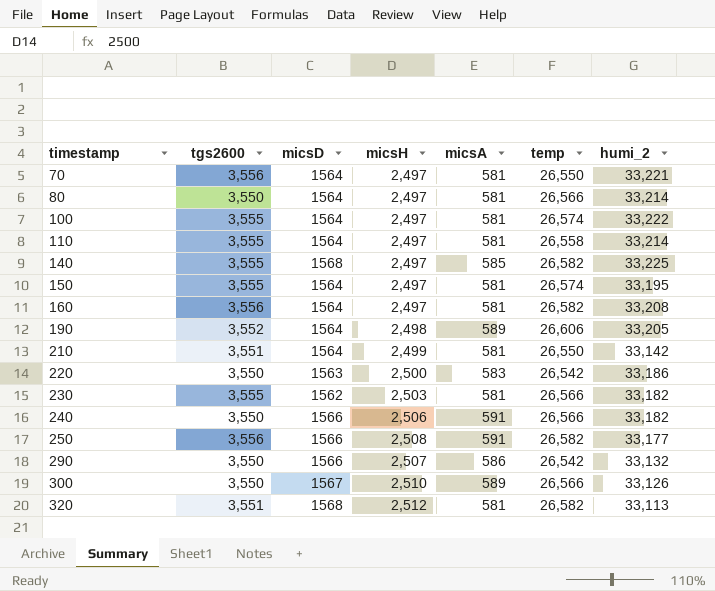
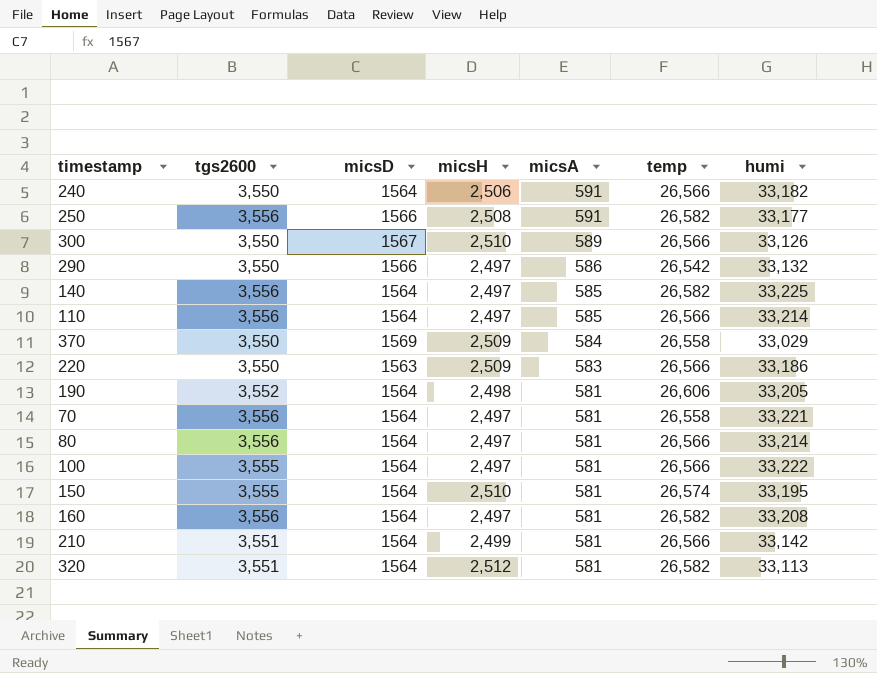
row order: timestamp ascending -> micsA descending
column name: humi_2 -> humi
row 230: 3,555 | 1562 | 2,503 | 581 | 26,566 | 33,182 -> none
240 | micsD: 1566 -> 1564
290 | micsH: 2,507 -> 2,497
140 | tgs2600: 3,555 -> 3,556
140 | micsD: 1568 -> 1564
110 | tgs2600: 3,555 -> 3,556
110 | micsA: 581 -> 585
110 | temp: 26,558 -> 26,566
row 370: none -> 3,550 | 1569 | 2,509 | 584 | 26,558 | 33,029
220 | micsH: 2,500 -> 2,509
220 | temp: 26,542 -> 26,566
190 | micsA: 589 -> 581
70 | temp: 26,550 -> 26,558
80 | tgs2600: 3,550 -> 3,556
100 | temp: 26,574 -> 26,566
150 | micsH: 2,497 -> 2,510
210 | temp: 26,550 -> 26,566
320 | micsD: 1568 -> 1564

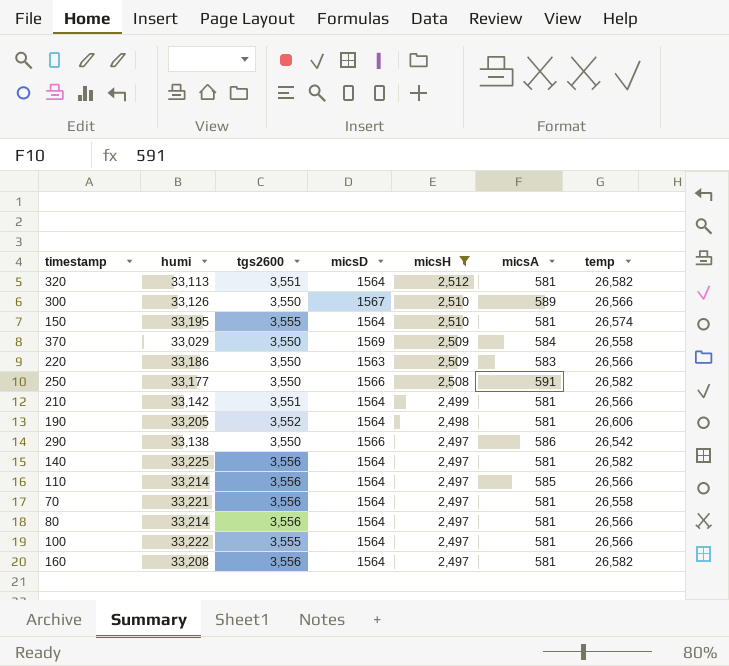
filter: none -> micsH != 2,506
row order: micsA descending -> micsH descending
column humi | position: 7 -> 2
250 | tgs2600: 3,556 -> 3,550
290 | humi: 33,132 -> 33,138
140 | micsA: 585 -> 581

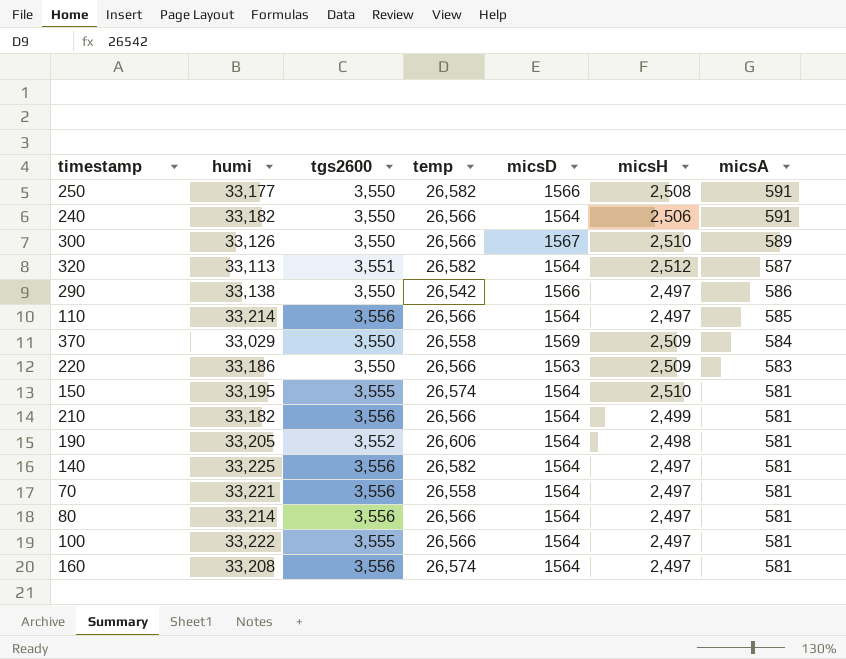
filter: micsH != 2,506 -> none
row order: micsH descending -> micsA descending
column temp | position: 7 -> 4
320 | micsA: 581 -> 587
210 | humi: 33,142 -> 33,182
210 | tgs2600: 3,551 -> 3,556
160 | temp: 26,582 -> 26,574

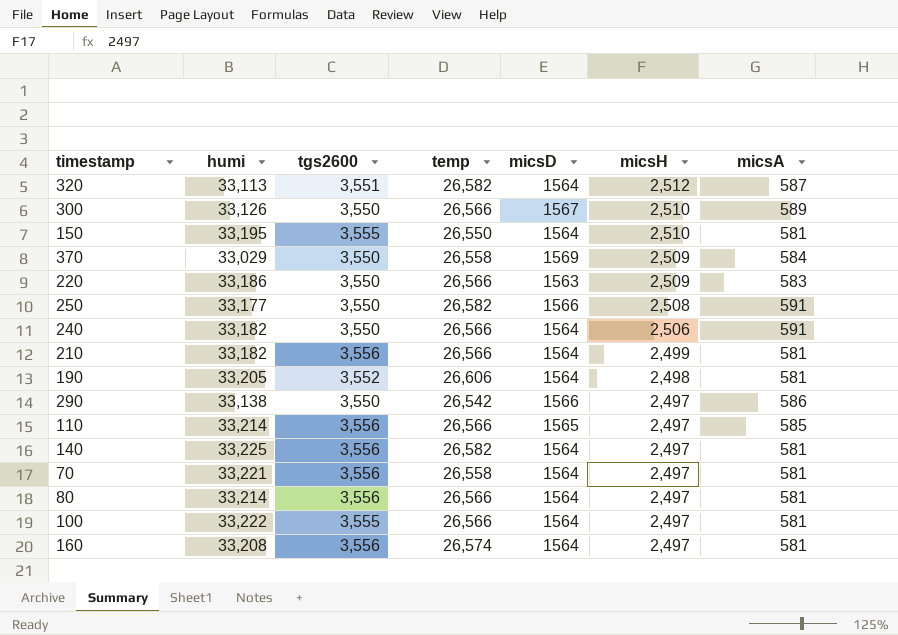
row order: micsA descending -> micsH descending
150 | temp: 26,574 -> 26,550
110 | micsD: 1564 -> 1565

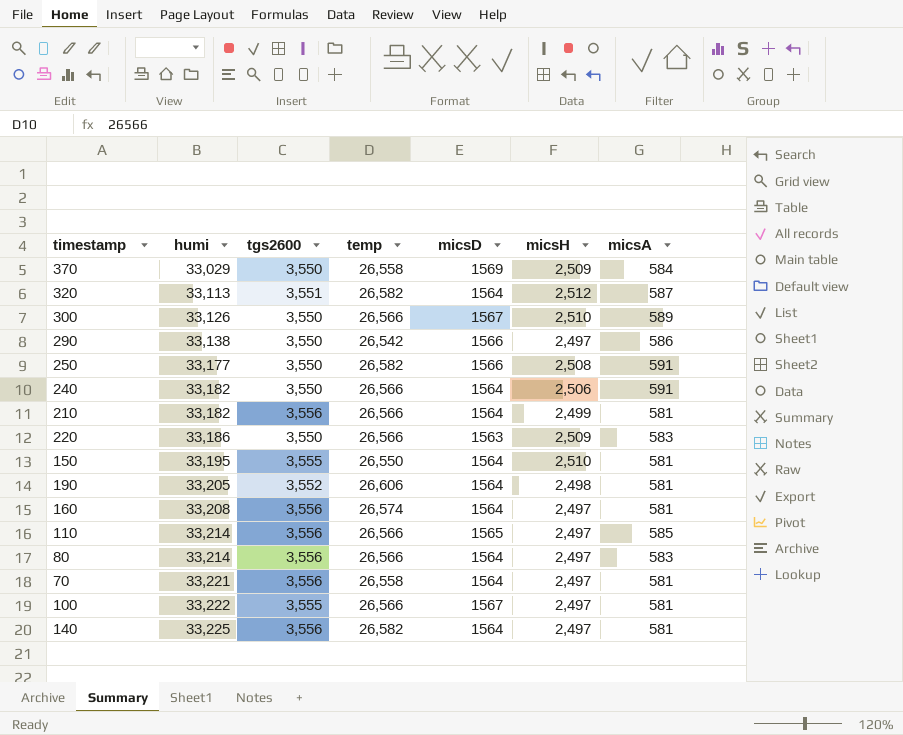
row order: micsH descending -> humi ascending
80 | micsA: 581 -> 583
100 | micsD: 1564 -> 1567

